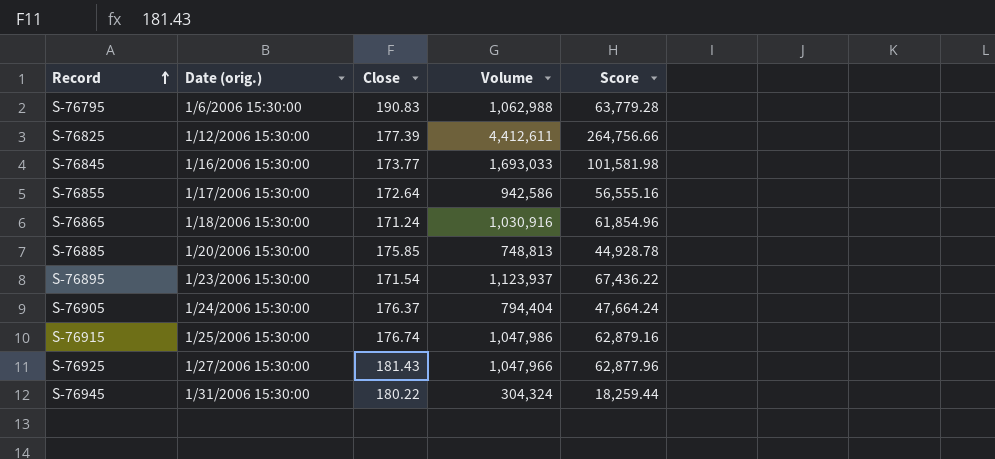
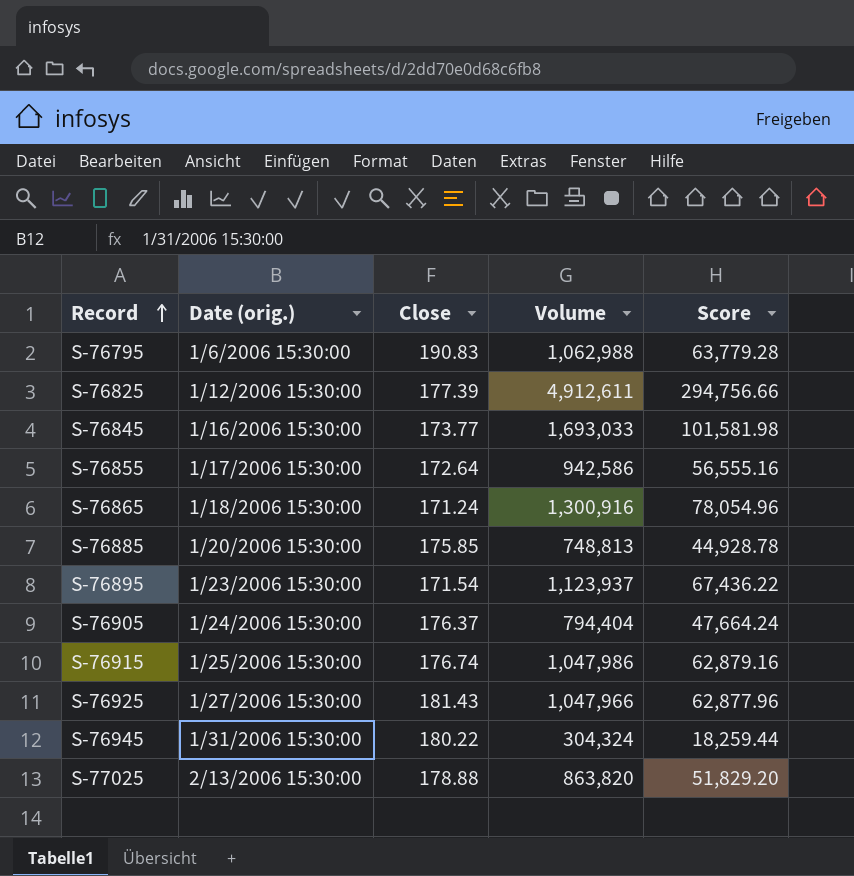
S-76825 | Volume: 4,412,611 -> 4,912,611
S-76825 | Score: 264,756.66 -> 294,756.66
S-76865 | Volume: 1,030,916 -> 1,300,916
S-76865 | Score: 61,854.96 -> 78,054.96
row S-77025: none -> 2/13/2006 15:30:00 | 178.88 | 863,820 | 51,829.20

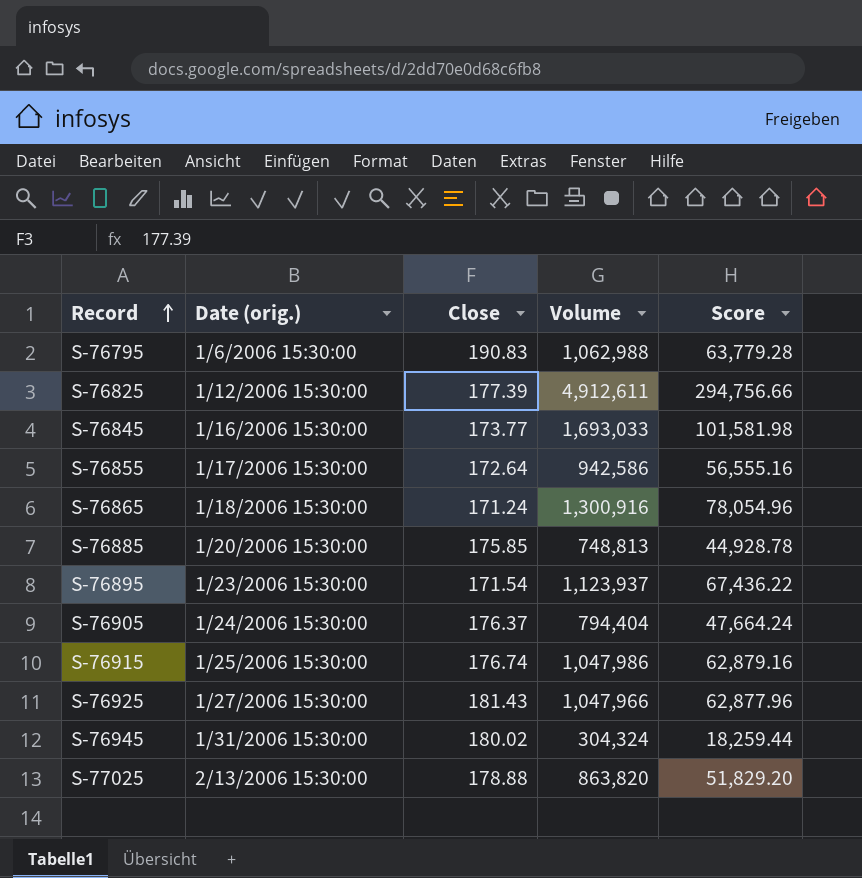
S-76945 | Close: 180.22 -> 180.02

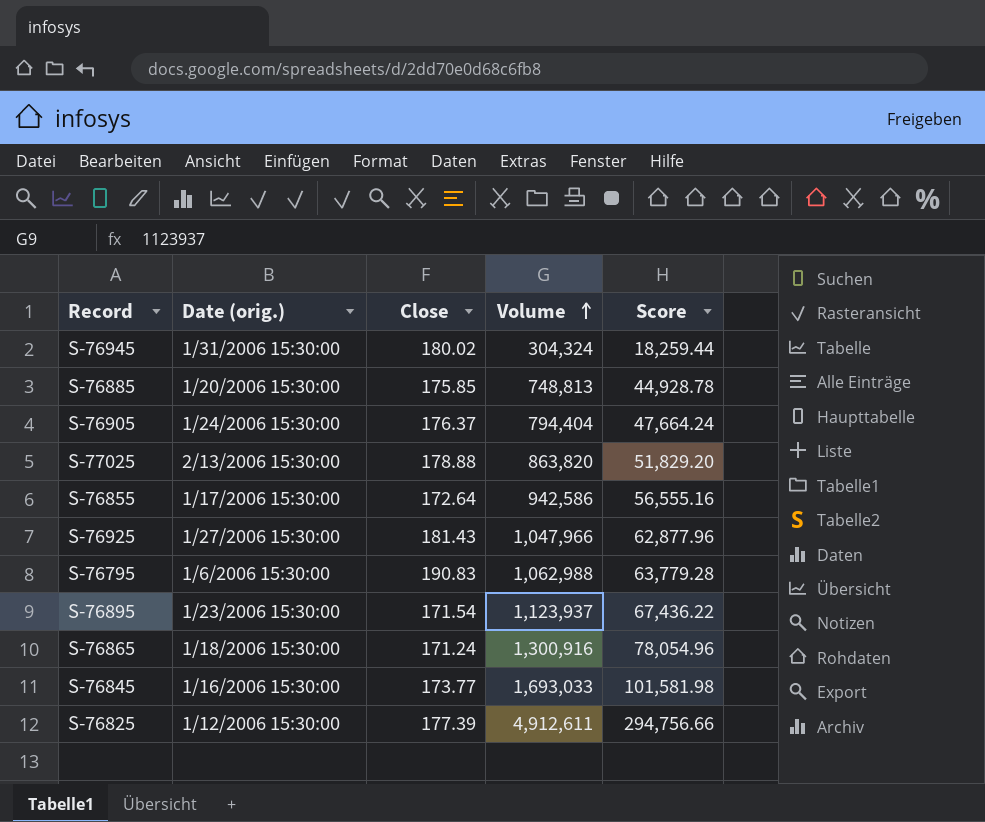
row order: Record ascending -> Volume ascending
row S-76915: 1/25/2006 15:30:00 | 176.74 | 1,047,986 | 62,879.16 -> none

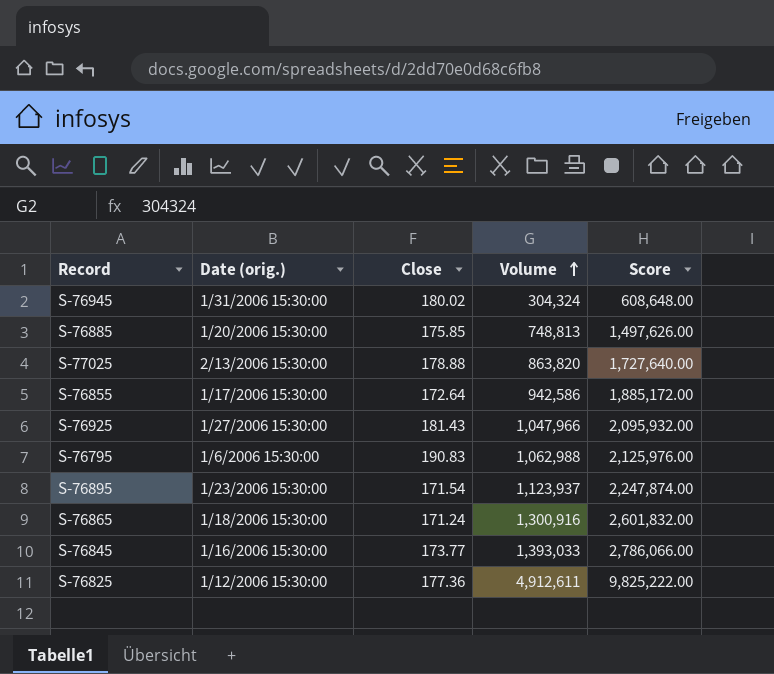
column Score | formula: [Volume] * 0.06 -> [Volume] * 2
row S-76905: 1/24/2006 15:30:00 | 176.37 | 794,404 | 47,664.24 -> none
S-76845 | Volume: 1,693,033 -> 1,393,033
S-76825 | Close: 177.39 -> 177.36

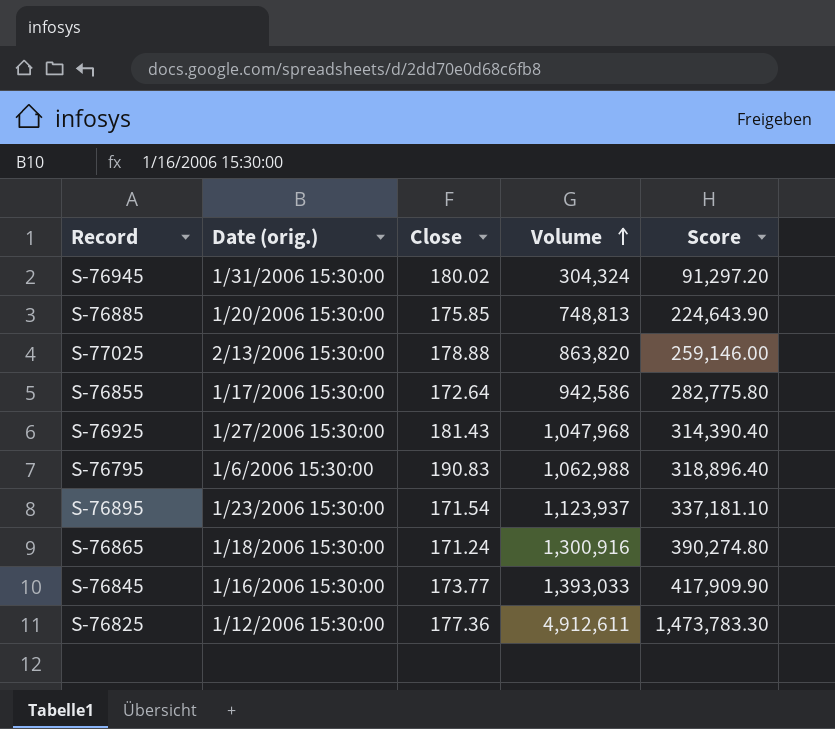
column Score | formula: [Volume] * 2 -> [Volume] * 0.3
S-76925 | Volume: 1,047,966 -> 1,047,968

